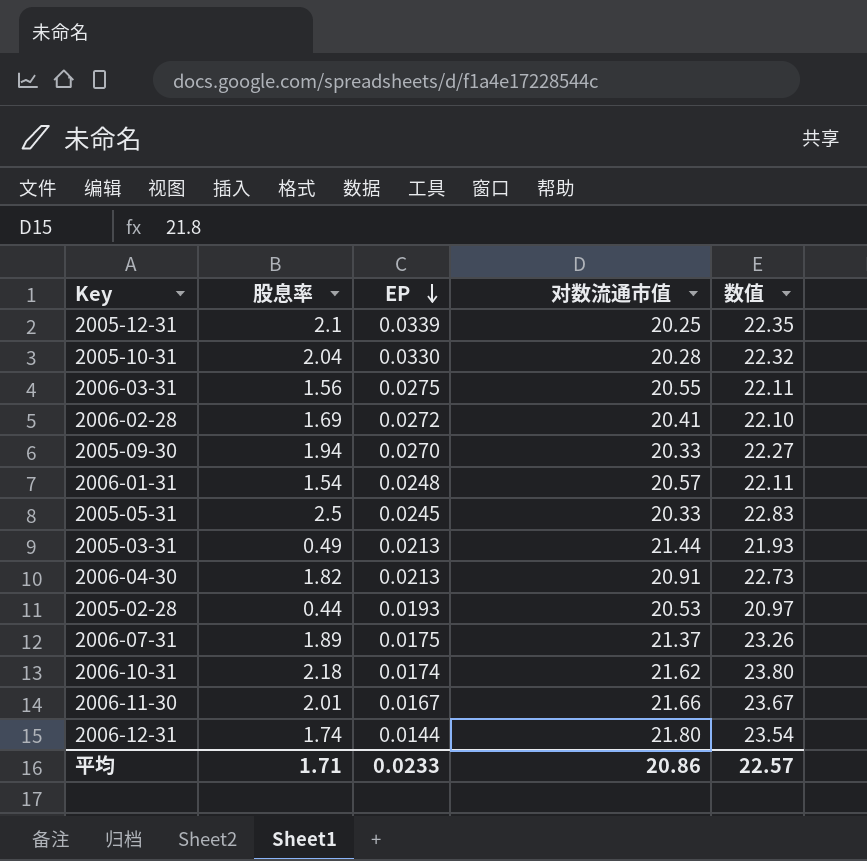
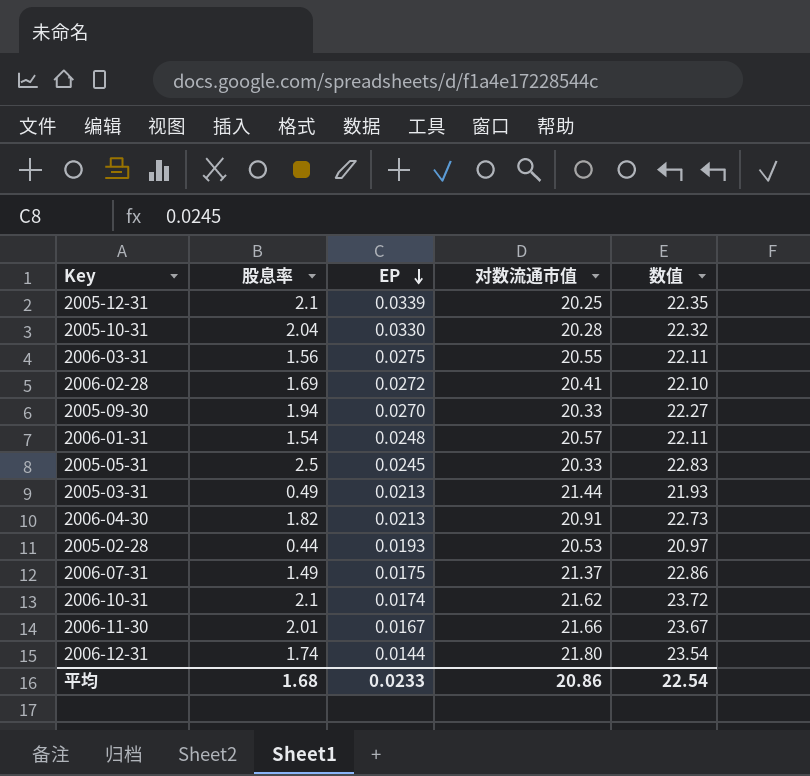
2006-07-31 | 股息率: 1.89 -> 1.49
2006-07-31 | 数值: 23.26 -> 22.86
2006-10-31 | 股息率: 2.18 -> 2.1
2006-10-31 | 数值: 23.80 -> 23.72
平均 | 股息率: 1.71 -> 1.68
平均 | 数值: 22.57 -> 22.54

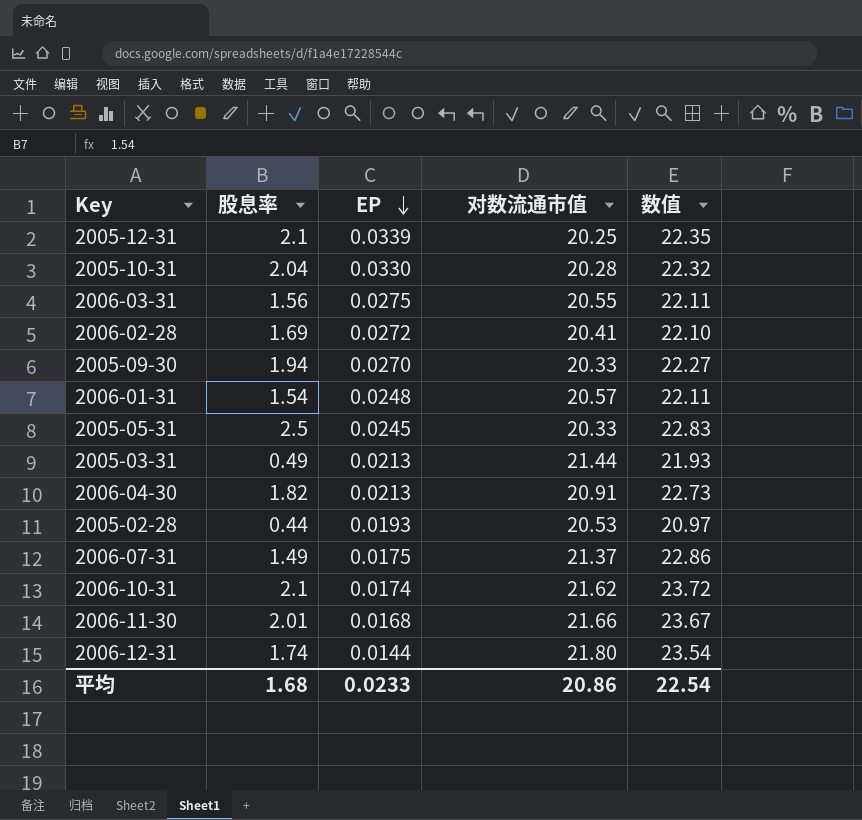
2006-11-30 | EP: 0.0167 -> 0.0168

